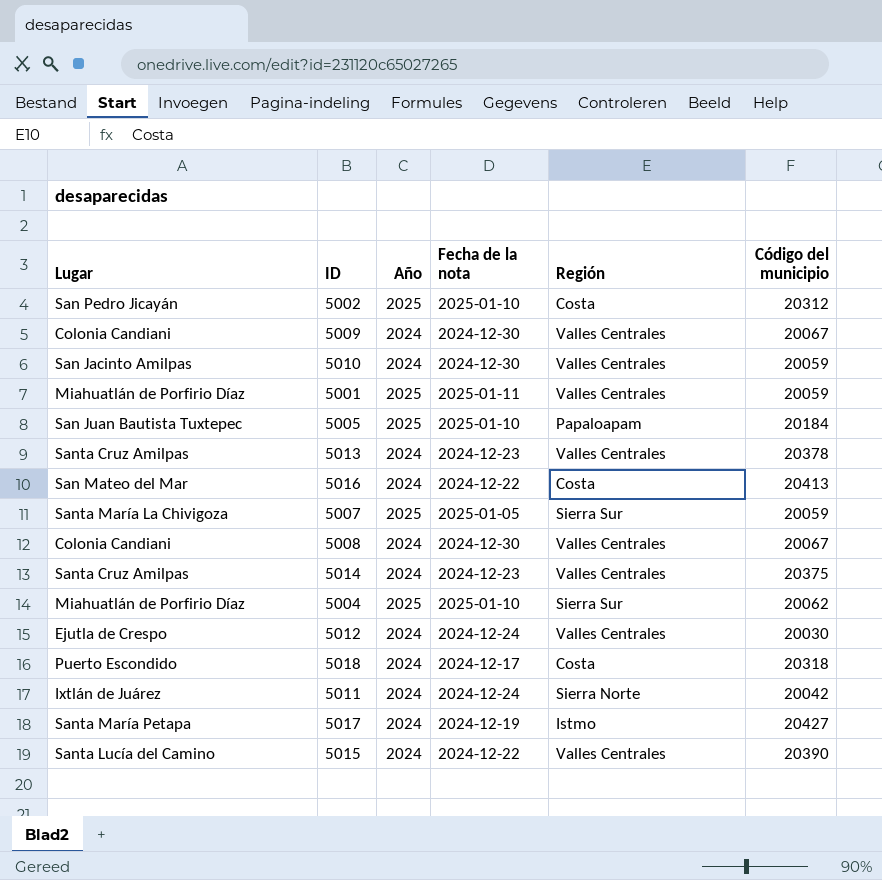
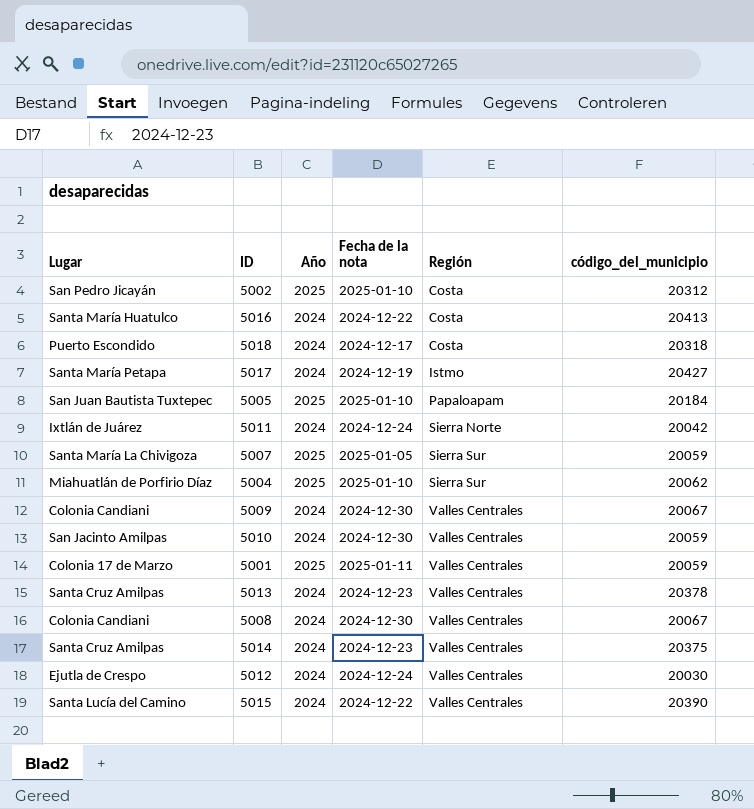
row order: none -> Región ascending
column name: Código del municipio -> código_del_municipio
5016 | Lugar: San Mateo del Mar -> Santa María Huatulco
5001 | Lugar: Miahuatlán de Porfirio Díaz -> Colonia 17 de Marzo

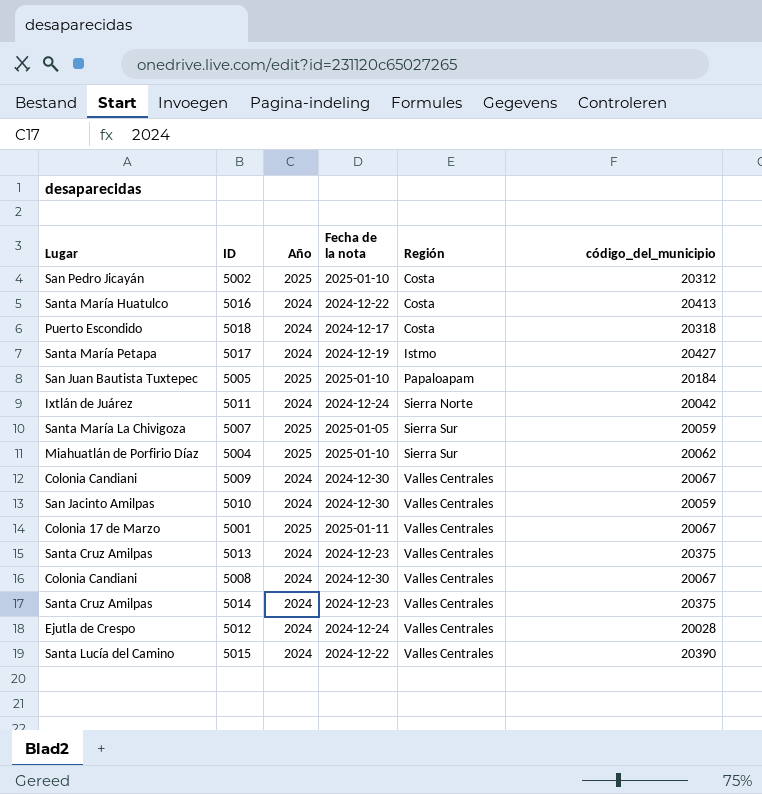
5001 | código_del_municipio: 20059 -> 20067
5013 | código_del_municipio: 20378 -> 20375
5012 | código_del_municipio: 20030 -> 20028

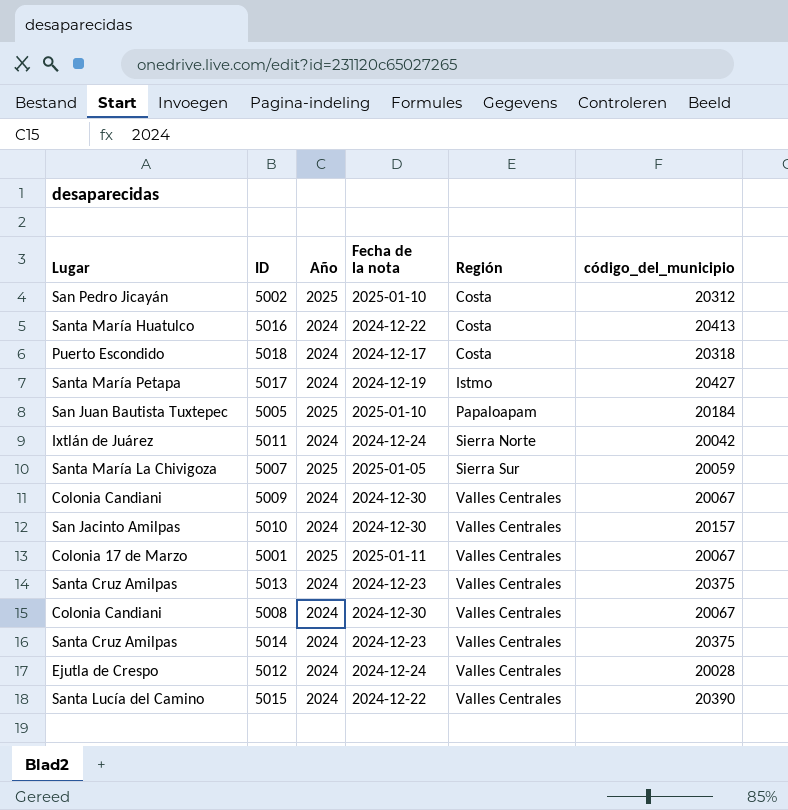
row 5004: Miahuatlán de Porfirio Díaz | 2025 | 2025-01-10 | Sierra Sur | 20062 -> none
5010 | código_del_municipio: 20059 -> 20157

